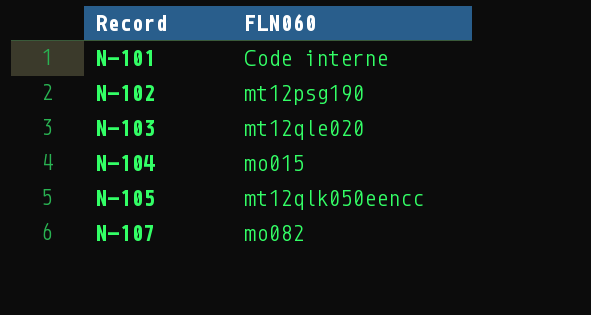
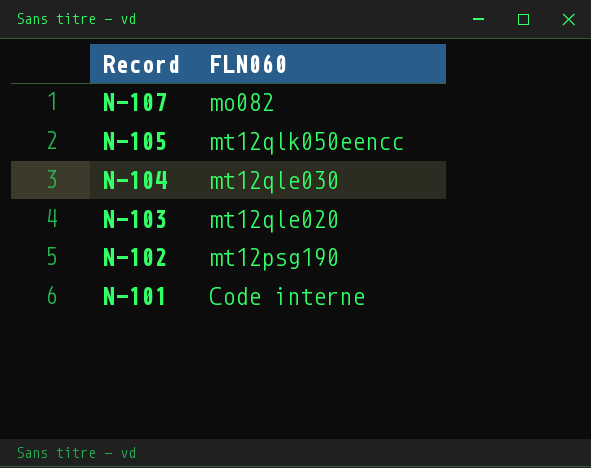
row order: Record ascending -> Record descending
N-104 | FLN060: mo015 -> mt12qle030

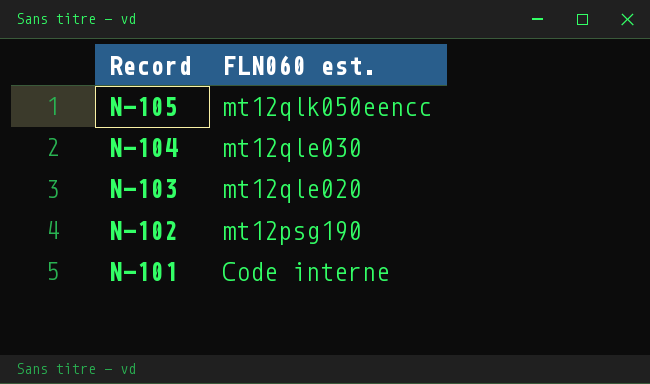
column name: FLN060 -> FLN060 est.
row N-107: mo082 -> none

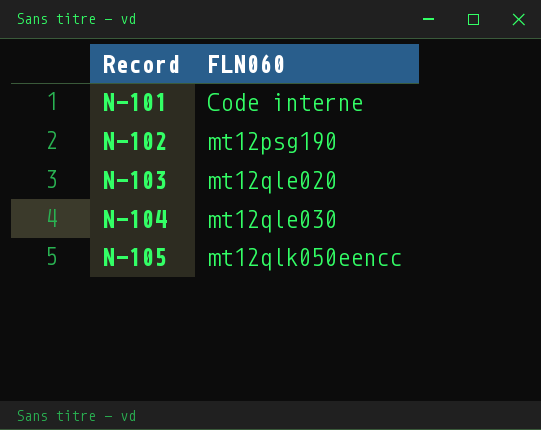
row order: Record descending -> Record ascending
column name: FLN060 est. -> FLN060

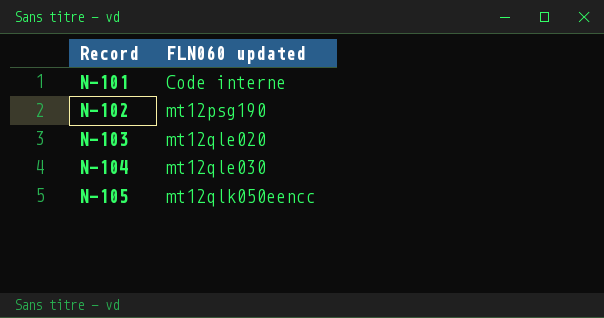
column name: FLN060 -> FLN060 updated

